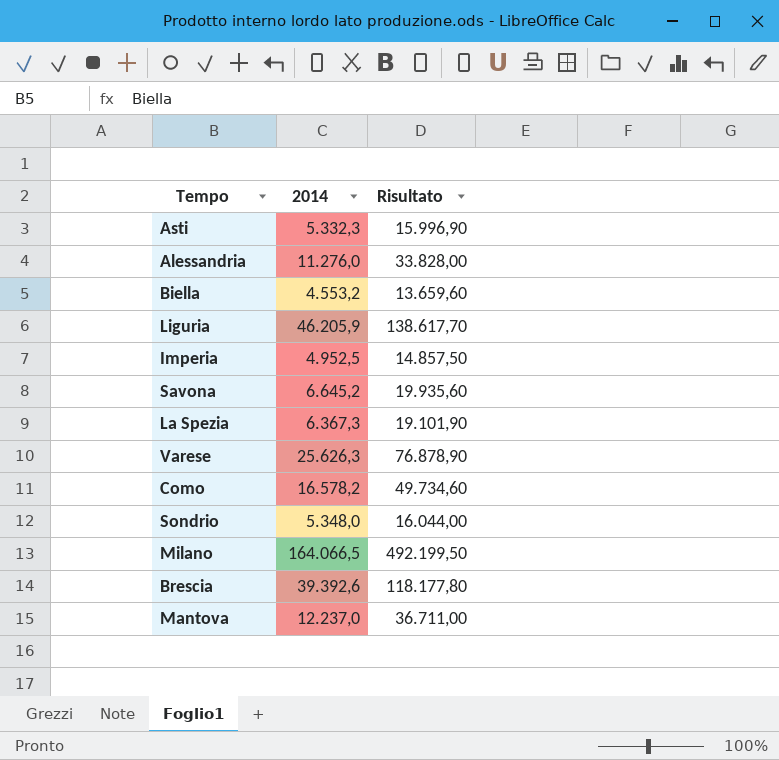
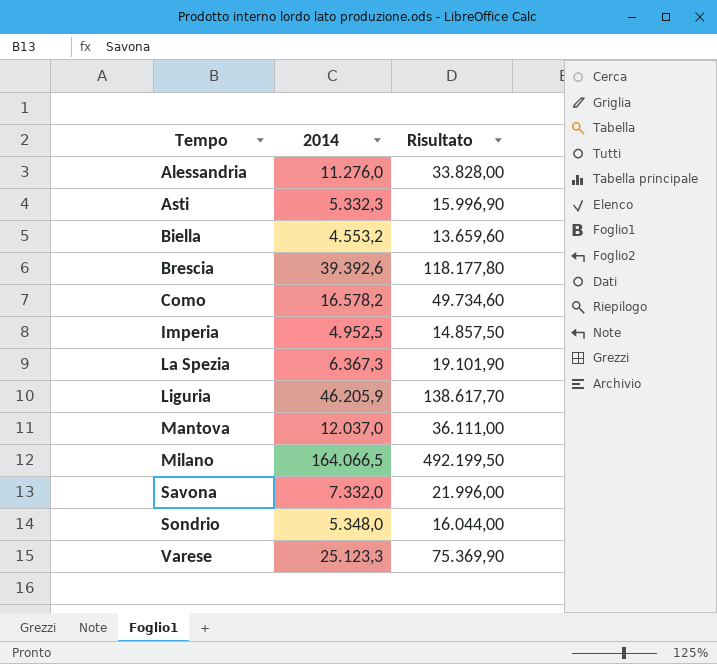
row order: none -> Tempo ascending
Mantova | 2014: 12.237,0 -> 12.037,0
Mantova | Risultato: 36.711,00 -> 36.111,00
Savona | 2014: 6.645,2 -> 7.332,0
Savona | Risultato: 19.935,60 -> 21.996,00
Varese | 2014: 25.626,3 -> 25.123,3
Varese | Risultato: 76.878,90 -> 75.369,90

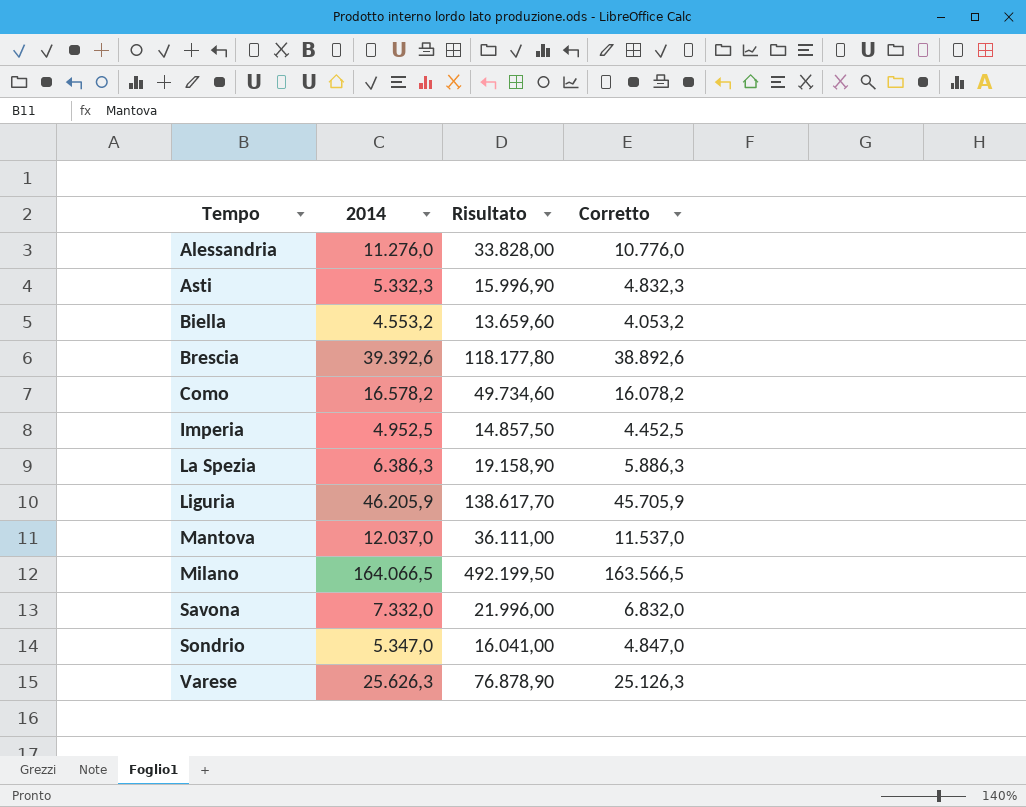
column Corretto | formula: none -> [2014] - 500
La Spezia | 2014: 6.367,3 -> 6.386,3
La Spezia | Risultato: 19.101,90 -> 19.158,90
Sondrio | 2014: 5.348,0 -> 5.347,0
Sondrio | Risultato: 16.044,00 -> 16.041,00
Varese | 2014: 25.123,3 -> 25.626,3
Varese | Risultato: 75.369,90 -> 76.878,90

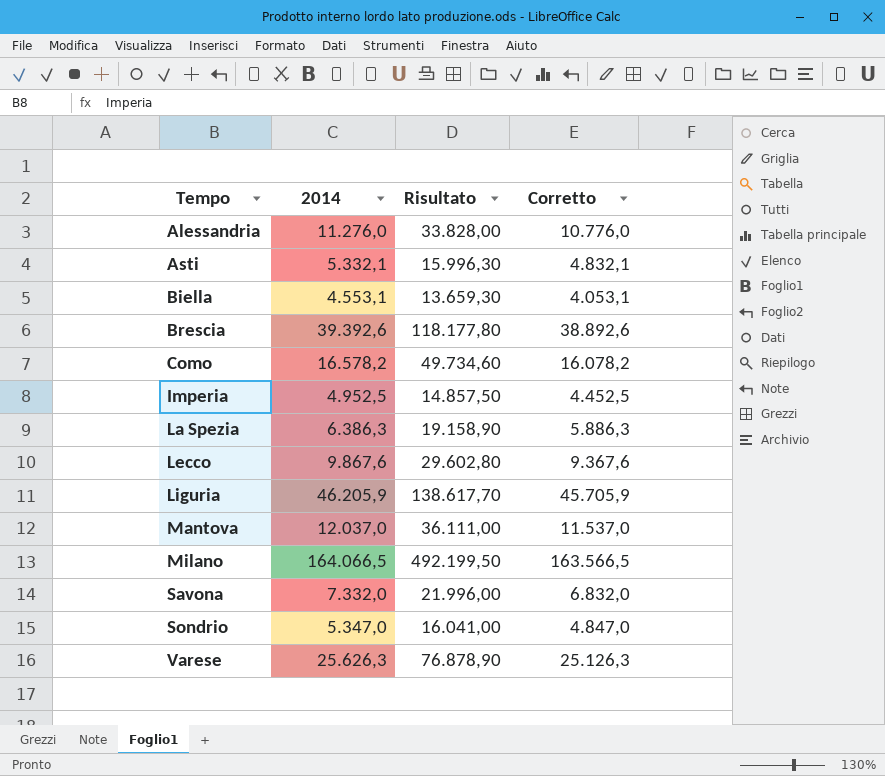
Asti | 2014: 5.332,3 -> 5.332,1
Asti | Risultato: 15.996,90 -> 15.996,30
Asti | Corretto: 4.832,3 -> 4.832,1
Biella | 2014: 4.553,2 -> 4.553,1
Biella | Risultato: 13.659,60 -> 13.659,30
Biella | Corretto: 4.053,2 -> 4.053,1
row Lecco: none -> 9.867,6 | 29.602,80 | 9.367,6

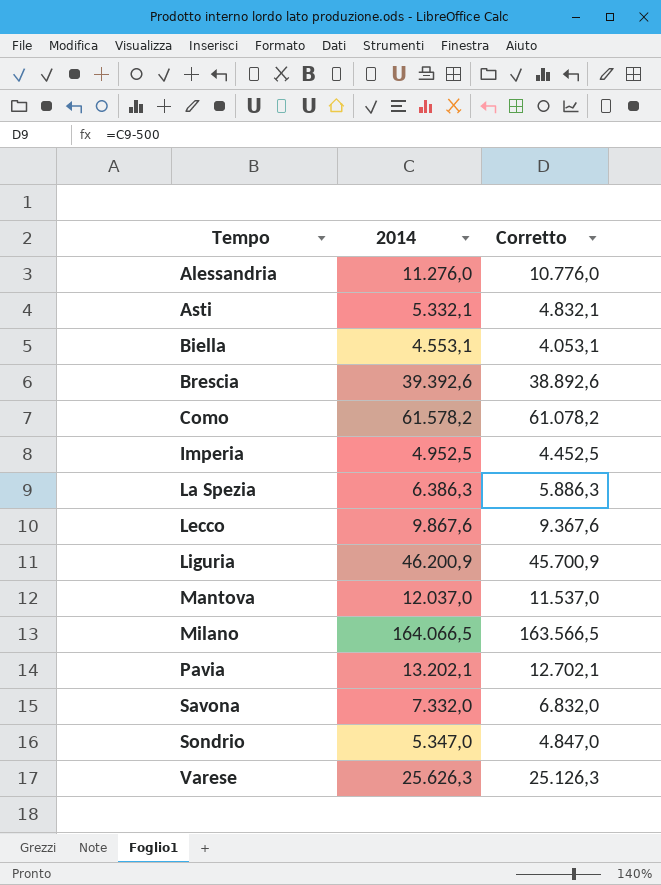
column Risultato | formula: [2014] * 3 -> none
Como | 2014: 16.578,2 -> 61.578,2
Como | Corretto: 16.078,2 -> 61.078,2
Liguria | 2014: 46.205,9 -> 46.200,9
Liguria | Corretto: 45.705,9 -> 45.700,9
row Pavia: none -> 13.202,1 | 12.702,1

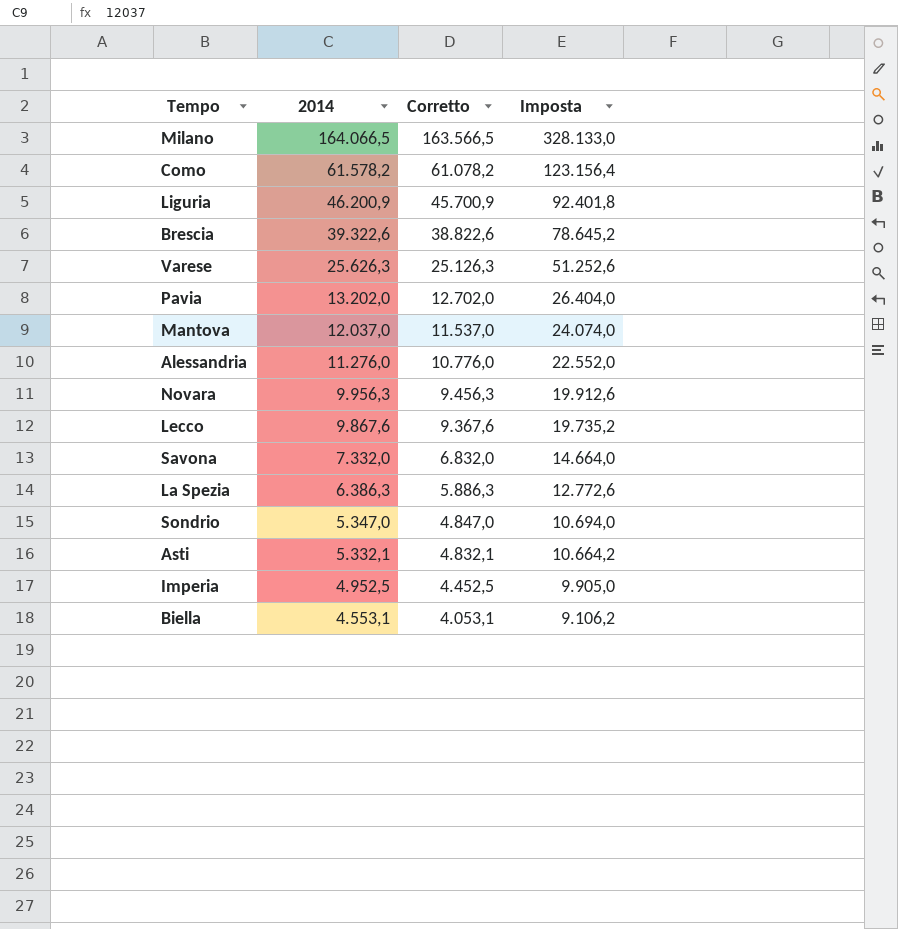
row order: Tempo ascending -> 2014 descending
column Imposta | formula: none -> [2014] * 2
Brescia | 2014: 39.392,6 -> 39.322,6
Brescia | Corretto: 38.892,6 -> 38.822,6
Pavia | 2014: 13.202,1 -> 13.202,0
Pavia | Corretto: 12.702,1 -> 12.702,0
row Novara: none -> 9.956,3 | 9.456,3 | 19.912,6

